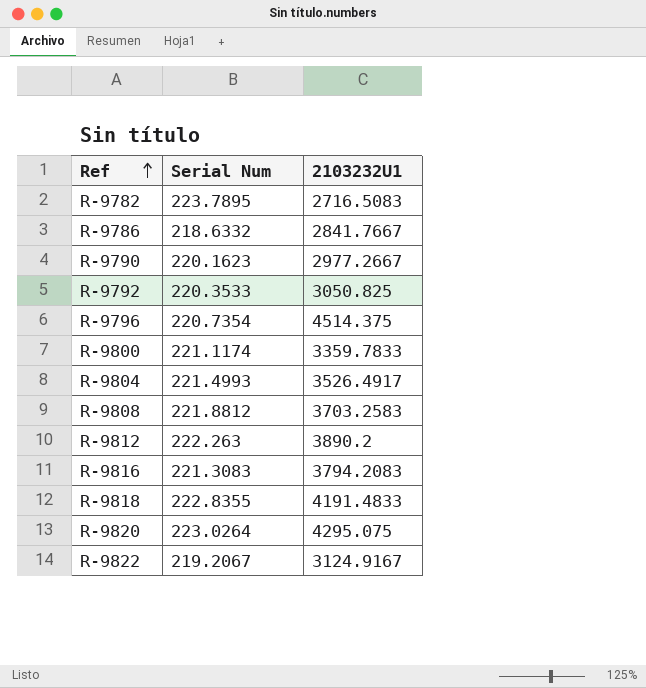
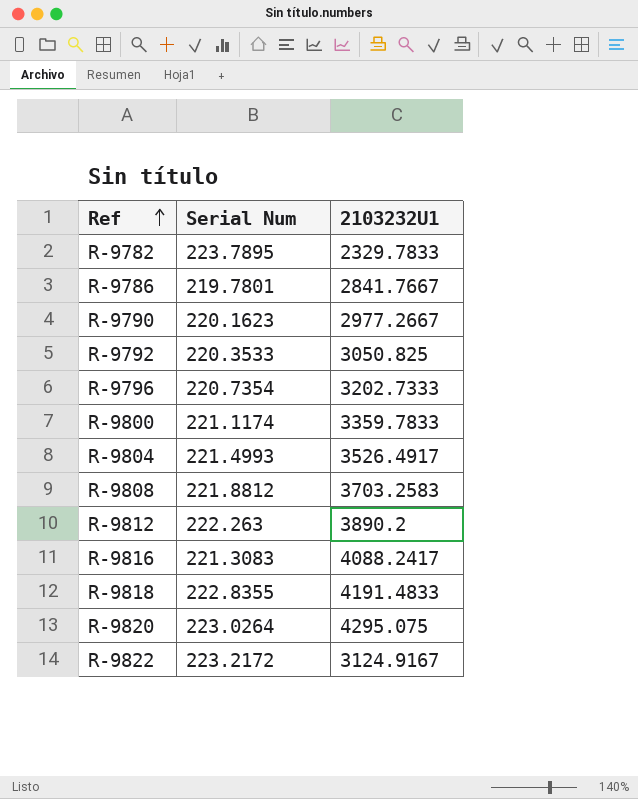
R-9782 | 2103232U1: 2716.5083 -> 2329.7833
R-9786 | Serial Num: 218.6332 -> 219.7801
R-9796 | 2103232U1: 4514.375 -> 3202.7333
R-9816 | 2103232U1: 3794.2083 -> 4088.2417
R-9822 | Serial Num: 219.2067 -> 223.2172

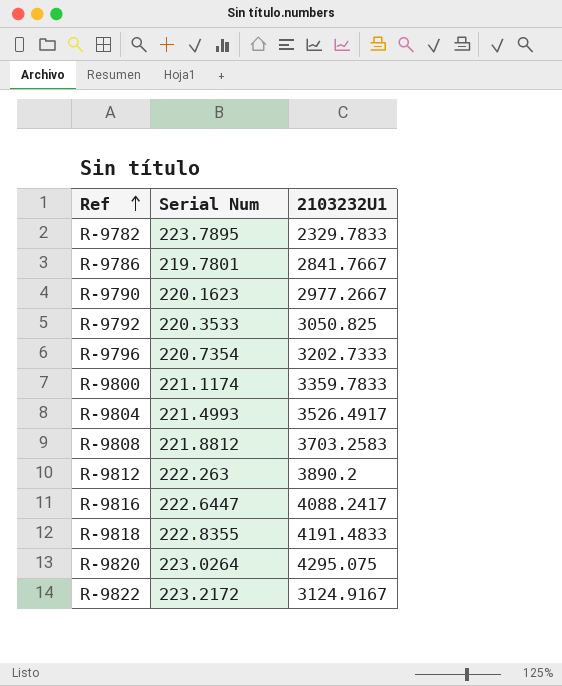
R-9816 | Serial Num: 221.3083 -> 222.6447

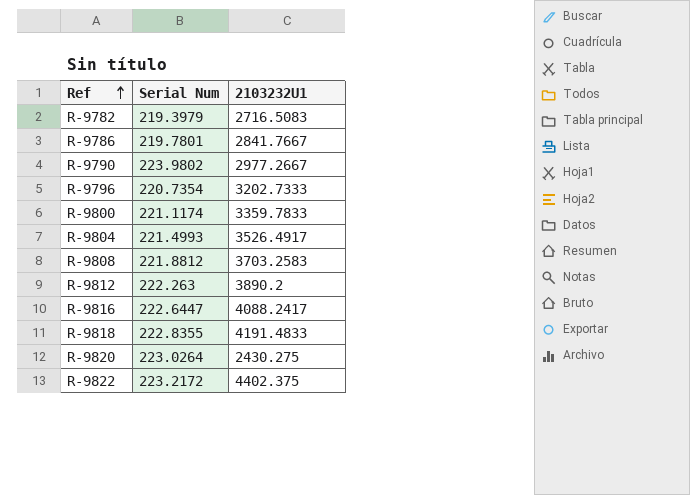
row R-9792: 220.3533 | 3050.825 -> none
R-9782 | Serial Num: 223.7895 -> 219.3979
R-9782 | 2103232U1: 2329.7833 -> 2716.5083
R-9790 | Serial Num: 220.1623 -> 223.9802
R-9820 | 2103232U1: 4295.075 -> 2430.275
R-9822 | 2103232U1: 3124.9167 -> 4402.375

